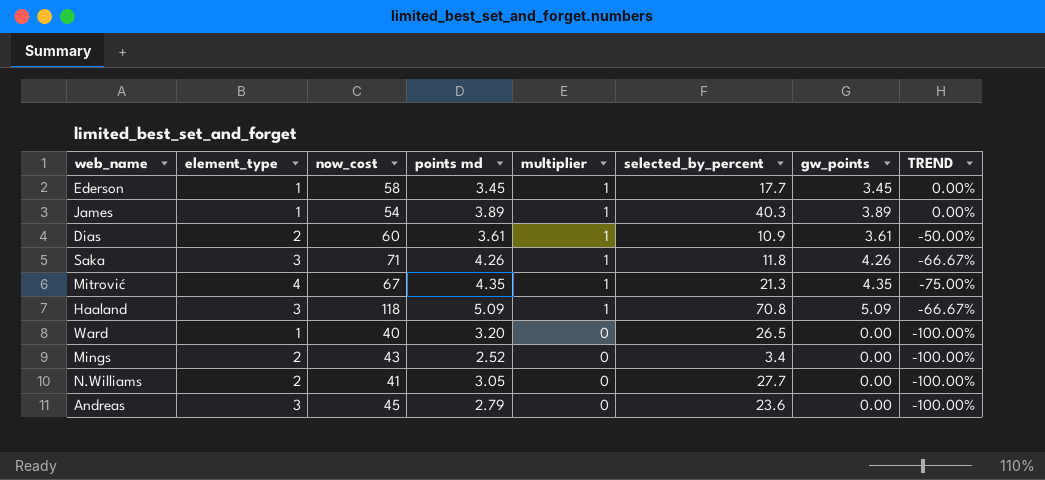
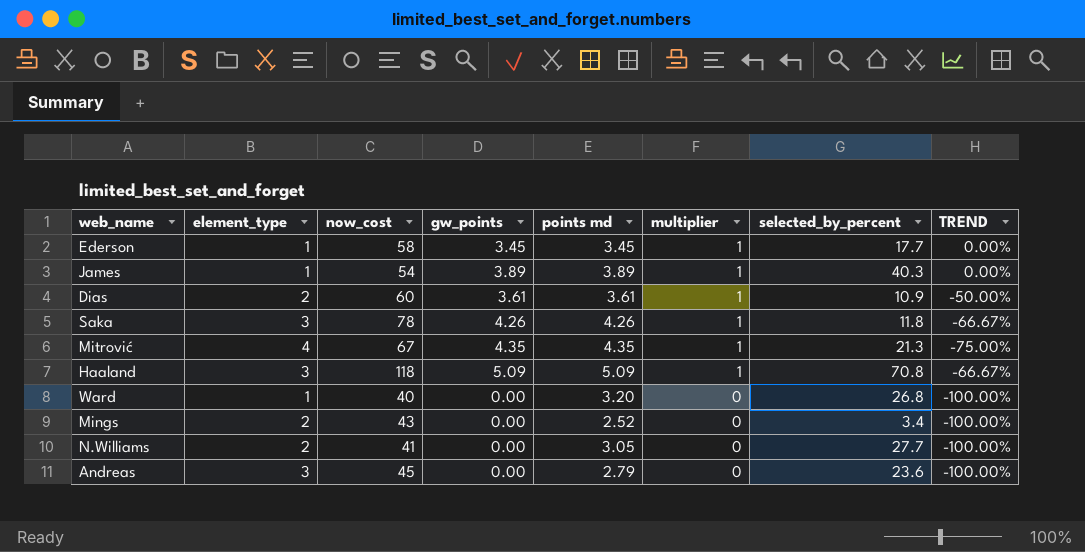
column gw_points | position: 7 -> 4
Saka | now_cost: 71 -> 78
Ward | selected_by_percent: 26.5 -> 26.8

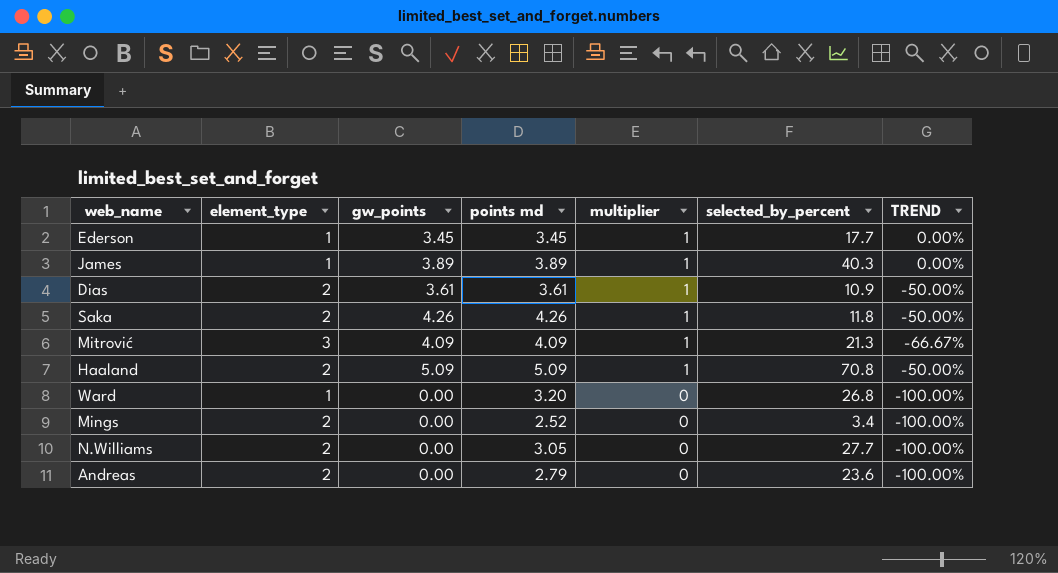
column now_cost | position: 3 -> none
Saka | element_type: 3 -> 2
Saka | TREND: -66.67% -> -50.00%
Mitrović | element_type: 4 -> 3
Mitrović | gw_points: 4.35 -> 4.09
Mitrović | points md: 4.35 -> 4.09
Mitrović | TREND: -75.00% -> -66.67%
Haaland | element_type: 3 -> 2
Haaland | TREND: -66.67% -> -50.00%
Andreas | element_type: 3 -> 2

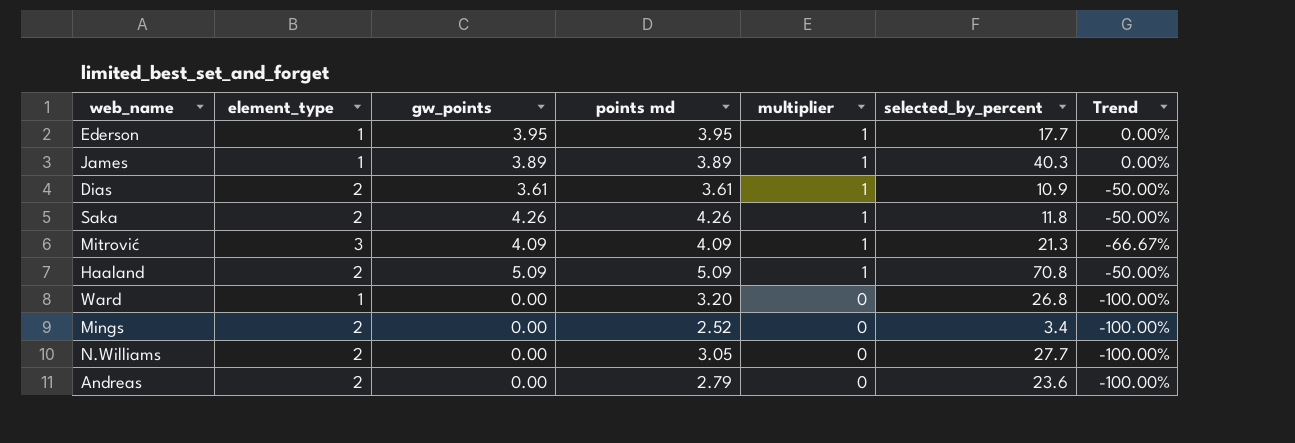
column name: TREND -> Trend
Ederson | gw_points: 3.45 -> 3.95
Ederson | points md: 3.45 -> 3.95

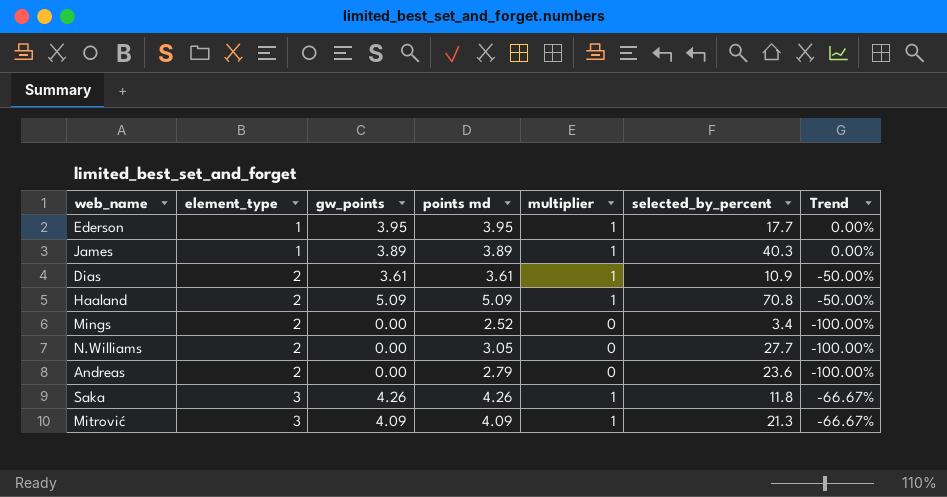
row order: multiplier descending -> element_type ascending
row Ward: 1 | 0.00 | 3.20 | 0 | 26.8 | -100.00% -> none
Saka | element_type: 2 -> 3
Saka | Trend: -50.00% -> -66.67%

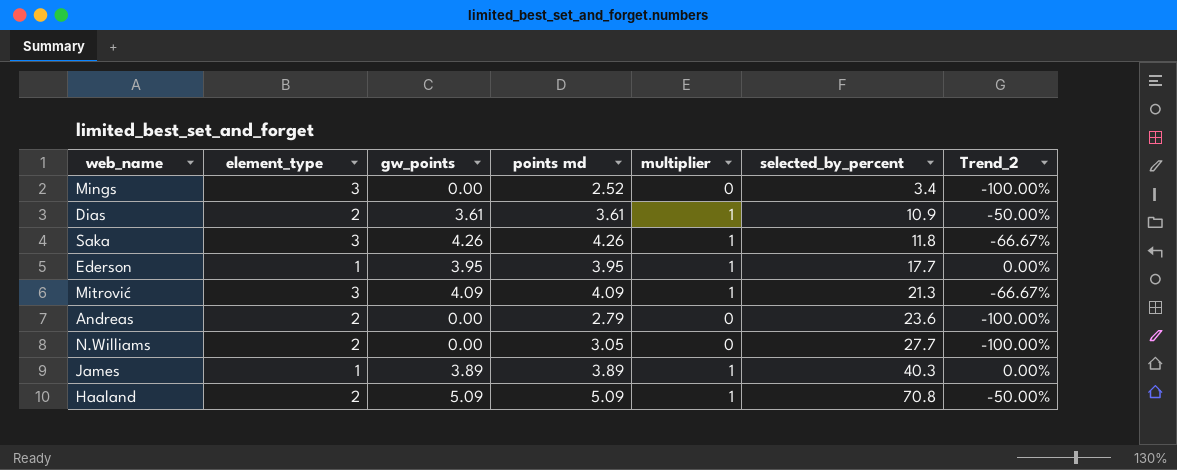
row order: element_type ascending -> selected_by_percent ascending
column name: Trend -> Trend_2
Mings | element_type: 2 -> 3

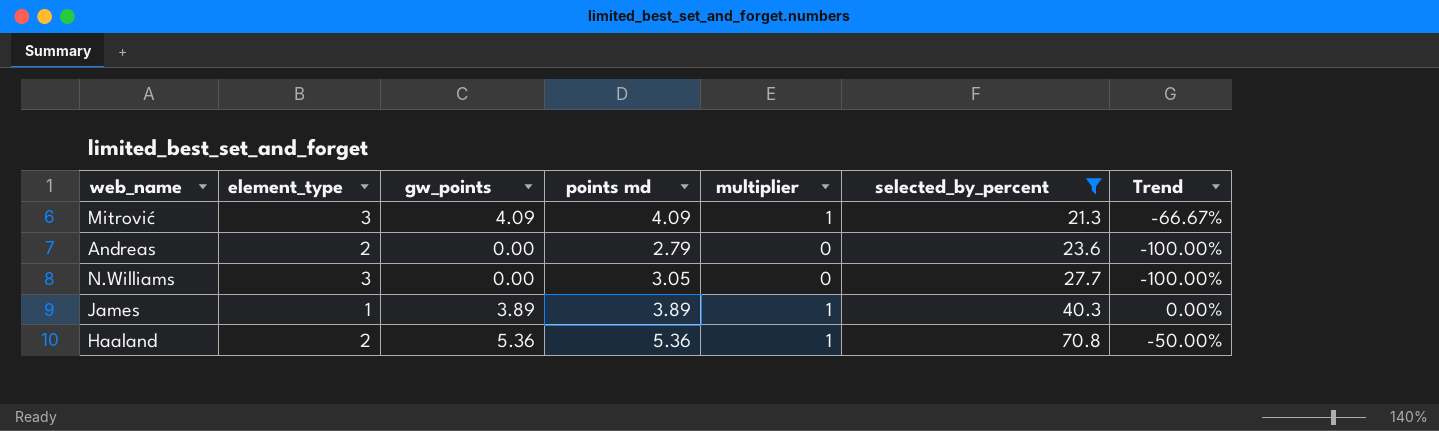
filter: none -> selected_by_percent >= 21.3
column name: Trend_2 -> Trend
N.Williams | element_type: 2 -> 3
Haaland | gw_points: 5.09 -> 5.36
Haaland | points md: 5.09 -> 5.36

